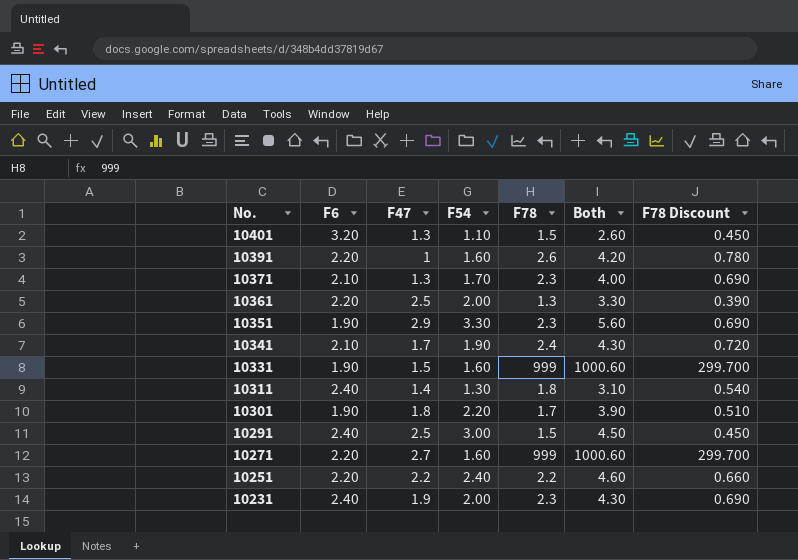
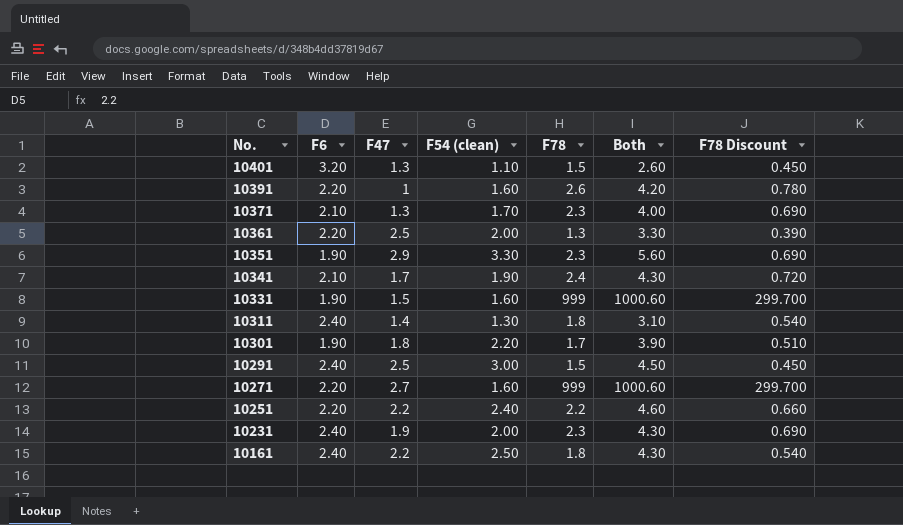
column name: F54 -> F54 (clean)
row 10161: none -> 2.40 | 2.2 | 2.50 | 1.8 | 4.30 | 0.540

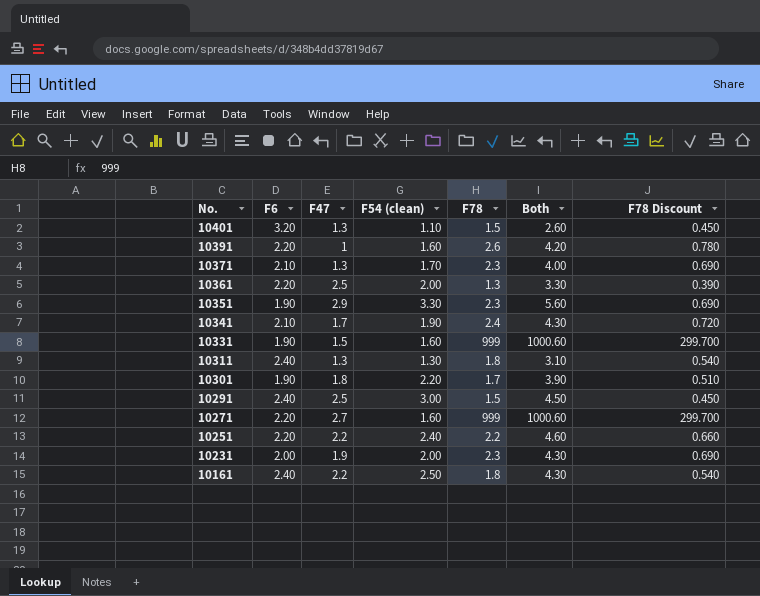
10311 | F47: 1.4 -> 1.3
10231 | F6: 2.40 -> 2.00

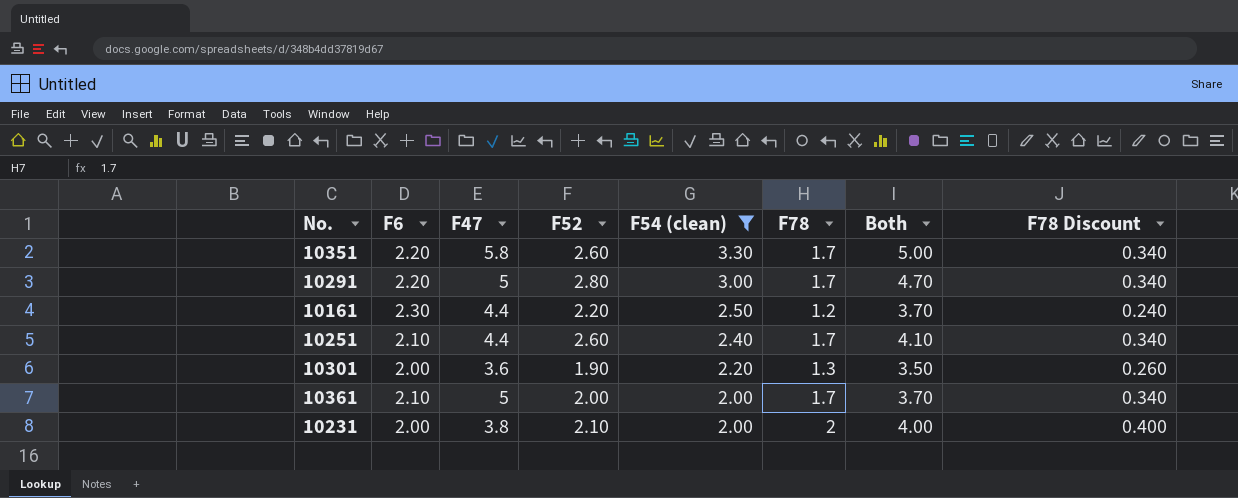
filter: none -> F54 (clean) >= 2.00
row order: No. descending -> F54 (clean) descending
column F52 | position: none -> 4
column F78 Discount | formula: [F78] * 0.3 -> [F78] * 0.2
10351 | F6: 1.90 -> 2.20
10351 | F47: 2.9 -> 5.8
10351 | F78: 2.3 -> 1.7
10351 | Both: 5.60 -> 5.00
10291 | F6: 2.40 -> 2.20
10291 | F47: 2.5 -> 5
10291 | F78: 1.5 -> 1.7
10291 | Both: 4.50 -> 4.70
10161 | F6: 2.40 -> 2.30
10161 | F47: 2.2 -> 4.4
10161 | F78: 1.8 -> 1.2
10161 | Both: 4.30 -> 3.70
10251 | F6: 2.20 -> 2.10
10251 | F47: 2.2 -> 4.4
10251 | F78: 2.2 -> 1.7
10251 | Both: 4.60 -> 4.10
10301 | F6: 1.90 -> 2.00
10301 | F47: 1.8 -> 3.6
10301 | F78: 1.7 -> 1.3
10301 | Both: 3.90 -> 3.50
10361 | F6: 2.20 -> 2.10
10361 | F47: 2.5 -> 5
10361 | F78: 1.3 -> 1.7
10361 | Both: 3.30 -> 3.70
10231 | F47: 1.9 -> 3.8
10231 | F78: 2.3 -> 2
10231 | Both: 4.30 -> 4.00

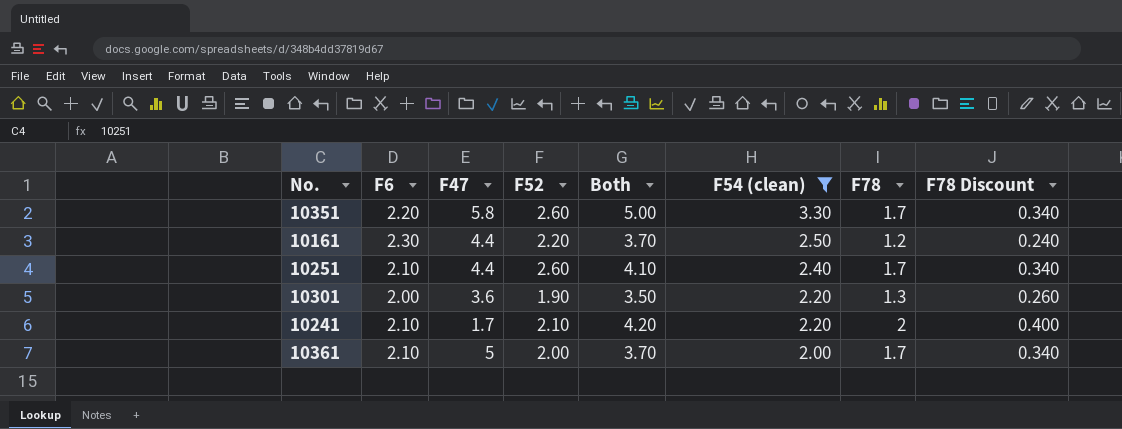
column Both | position: 7 -> 5
row 10291: 2.20 | 5 | 2.80 | 3.00 | 1.7 | 4.70 | 0.340 -> none
row 10231: 2.00 | 3.8 | 2.10 | 2.00 | 2 | 4.00 | 0.400 -> none
row 10241: none -> 2.10 | 1.7 | 2.10 | 4.20 | 2.20 | 2 | 0.400

